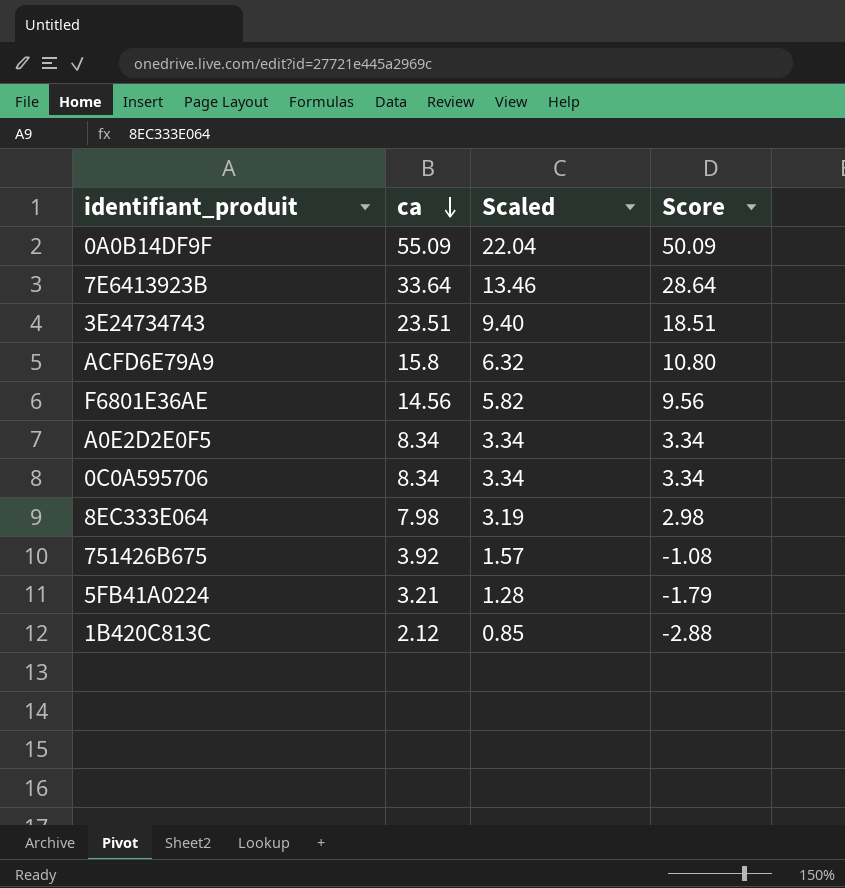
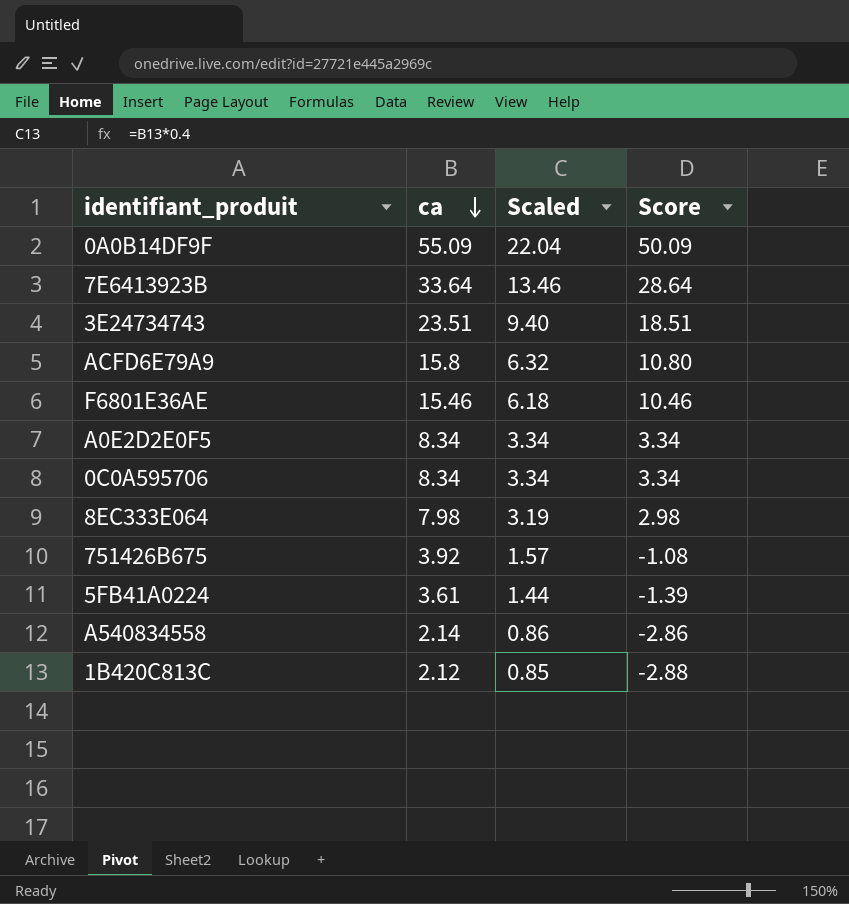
F6801E36AE | ca: 14.56 -> 15.46
F6801E36AE | Scaled: 5.82 -> 6.18
F6801E36AE | Score: 9.56 -> 10.46
5FB41A0224 | ca: 3.21 -> 3.61
5FB41A0224 | Scaled: 1.28 -> 1.44
5FB41A0224 | Score: -1.79 -> -1.39
row A540834558: none -> 2.14 | 0.86 | -2.86

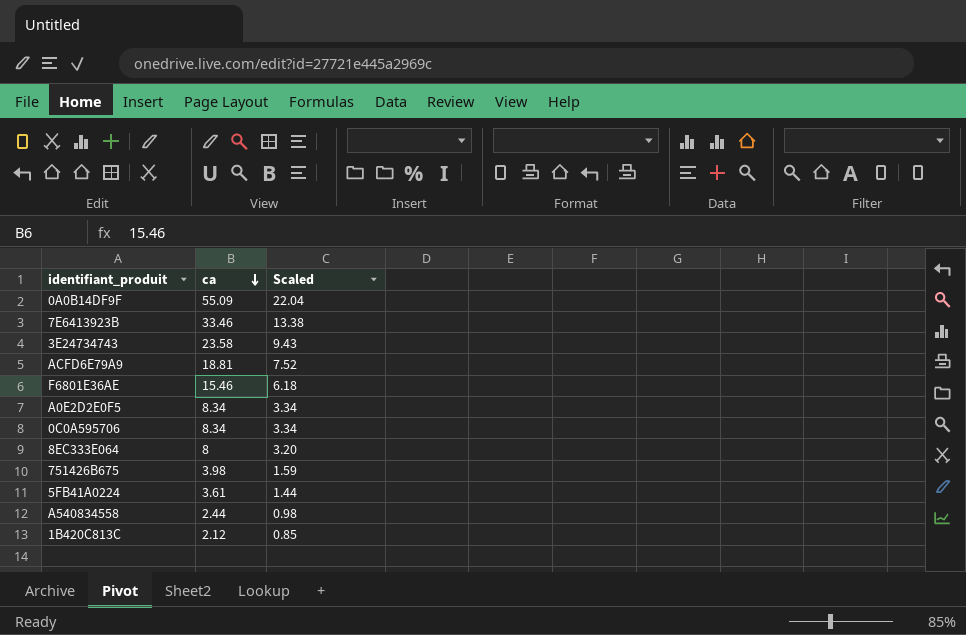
column Score | formula: [ca] - 5 -> none
7E6413923B | ca: 33.64 -> 33.46
7E6413923B | Scaled: 13.46 -> 13.38
3E24734743 | ca: 23.51 -> 23.58
3E24734743 | Scaled: 9.40 -> 9.43
ACFD6E79A9 | ca: 15.8 -> 18.81
ACFD6E79A9 | Scaled: 6.32 -> 7.52
8EC333E064 | ca: 7.98 -> 8
8EC333E064 | Scaled: 3.19 -> 3.20
751426B675 | ca: 3.92 -> 3.98
751426B675 | Scaled: 1.57 -> 1.59
A540834558 | ca: 2.14 -> 2.44
A540834558 | Scaled: 0.86 -> 0.98

